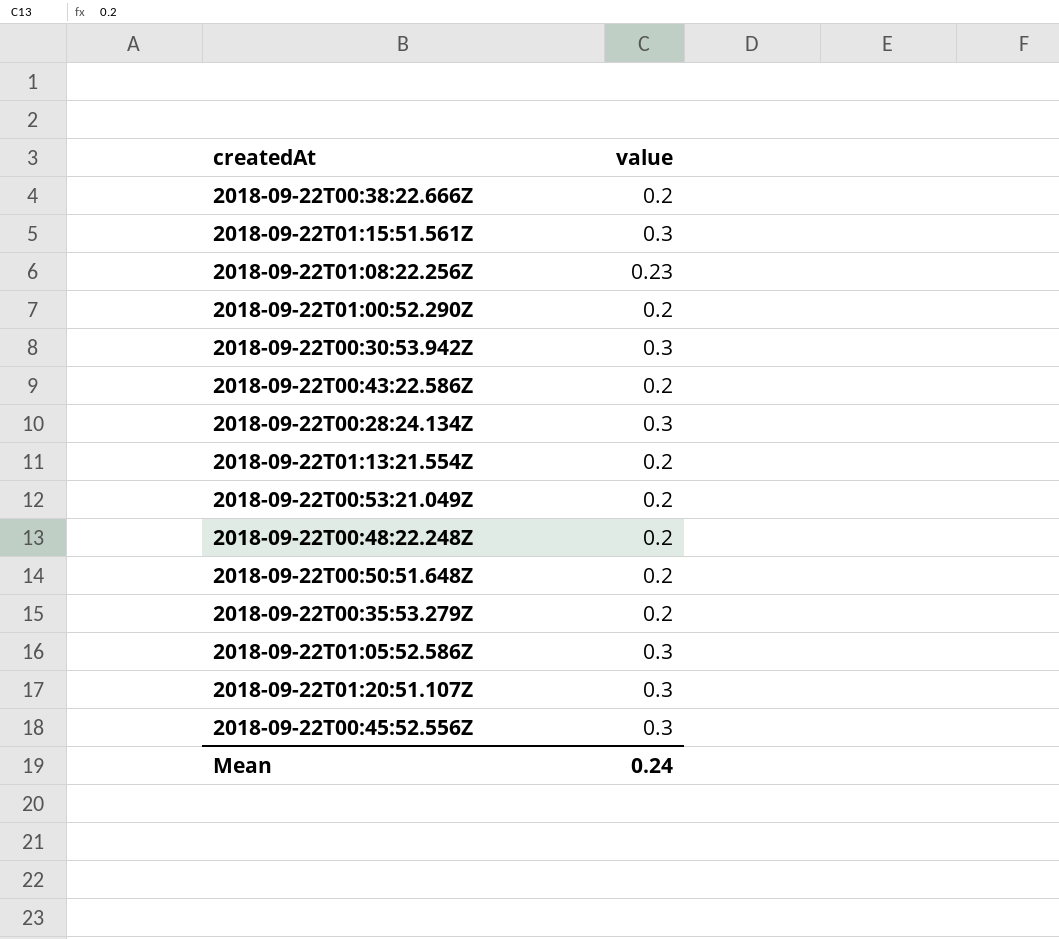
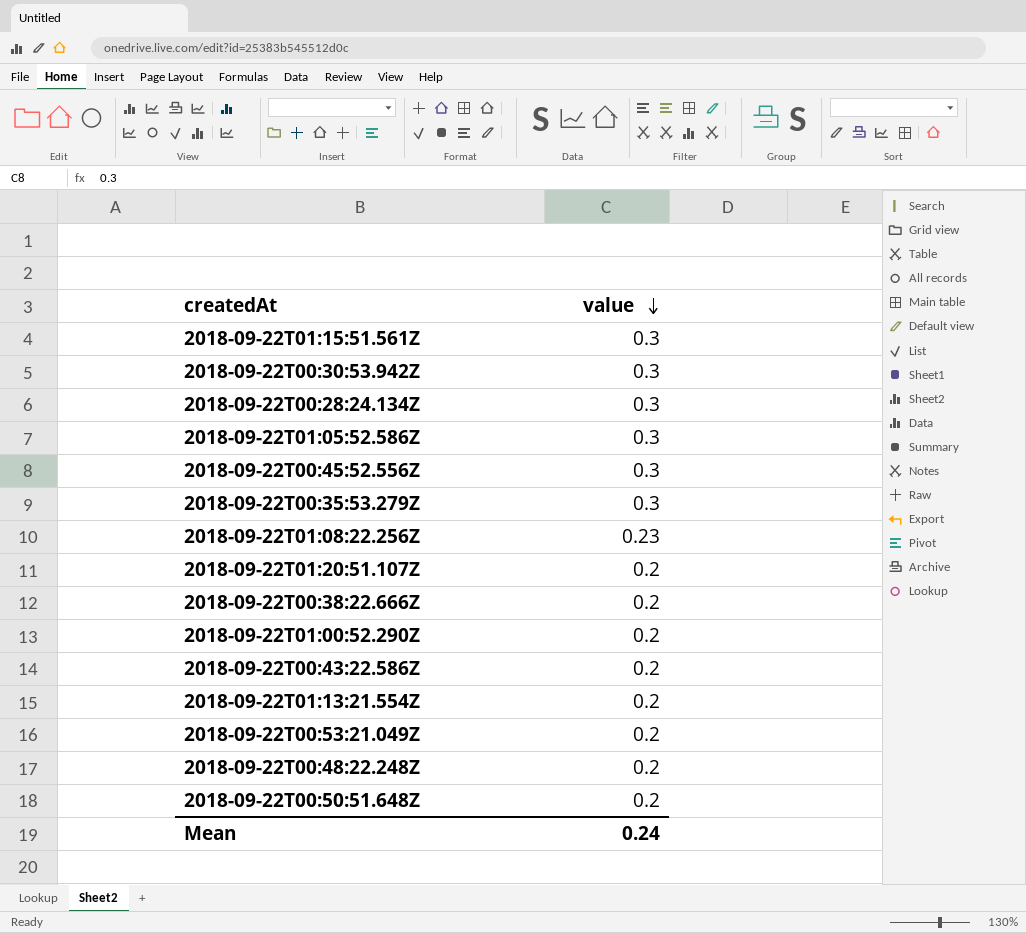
row order: none -> value descending
2018-09-22T00:35:53.279Z | value: 0.2 -> 0.3
2018-09-22T01:20:51.107Z | value: 0.3 -> 0.2

